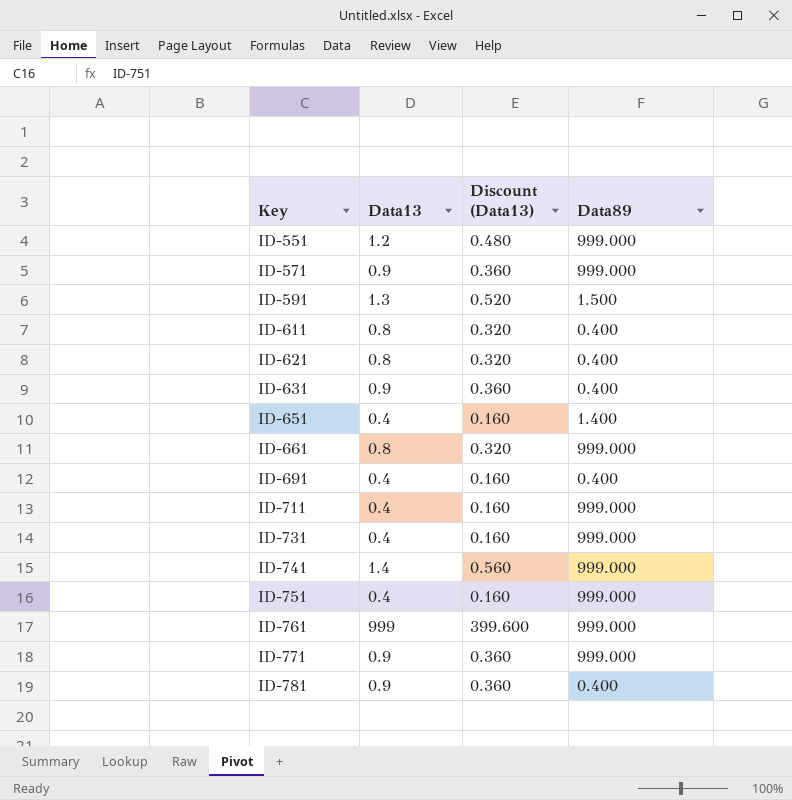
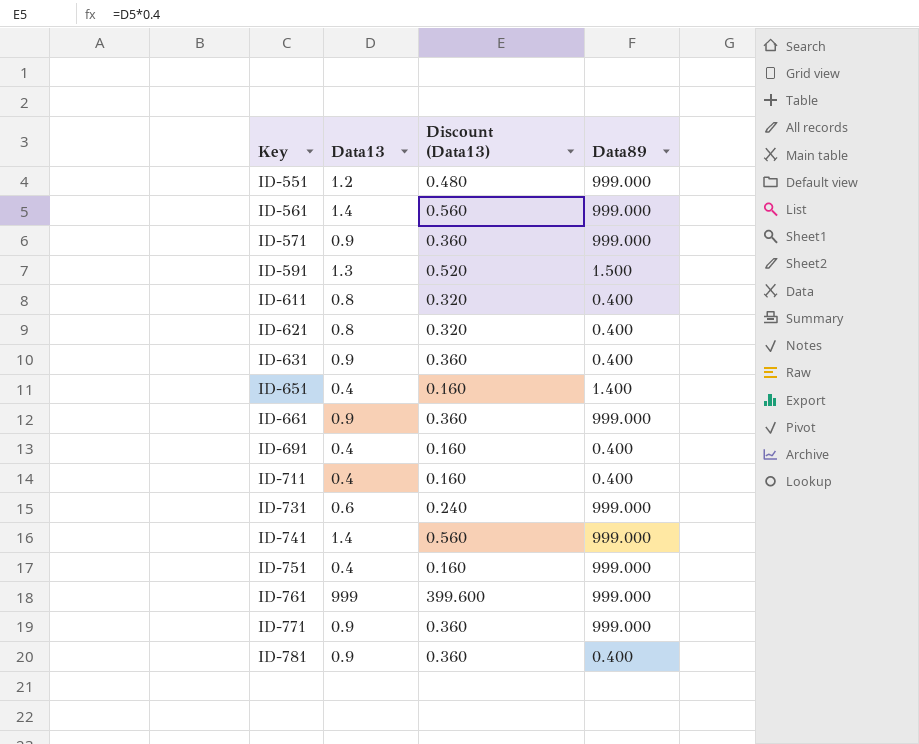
row ID-561: none -> 1.4 | 0.560 | 999.000
ID-661 | Data13: 0.8 -> 0.9
ID-661 | Discount (Data13): 0.320 -> 0.360
ID-711 | Data89: 999.000 -> 0.400
ID-731 | Data13: 0.4 -> 0.6
ID-731 | Discount (Data13): 0.160 -> 0.240

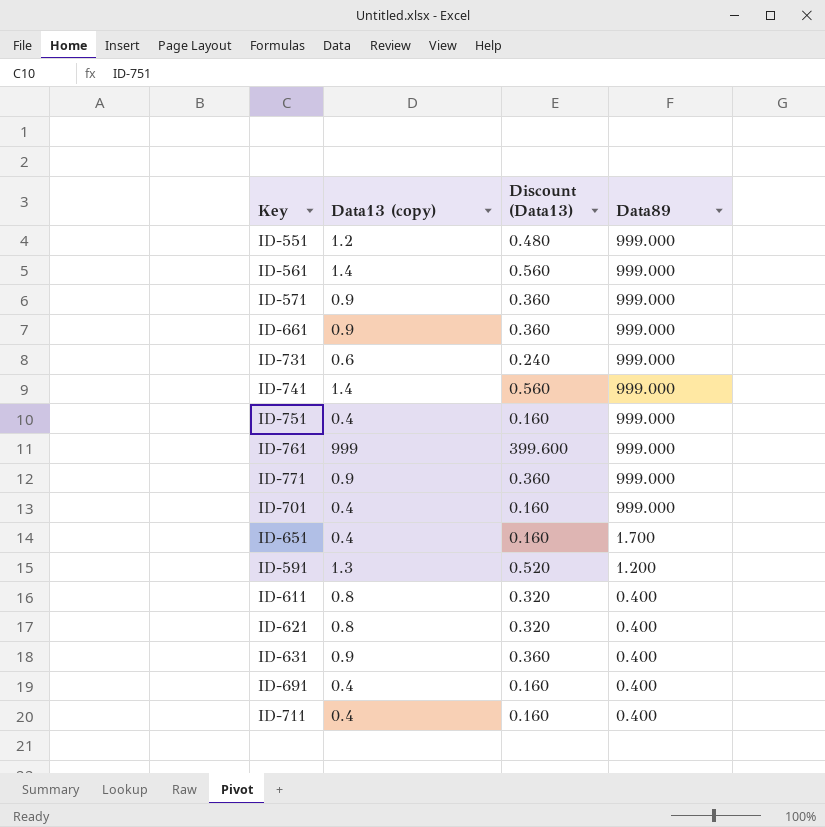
row order: Key ascending -> Data89 descending
column name: Data13 -> Data13 (copy)
row ID-781: 0.9 | 0.360 | 0.400 -> none
row ID-701: none -> 0.4 | 0.160 | 999.000
ID-651 | Data89: 1.400 -> 1.700
ID-591 | Data89: 1.500 -> 1.200

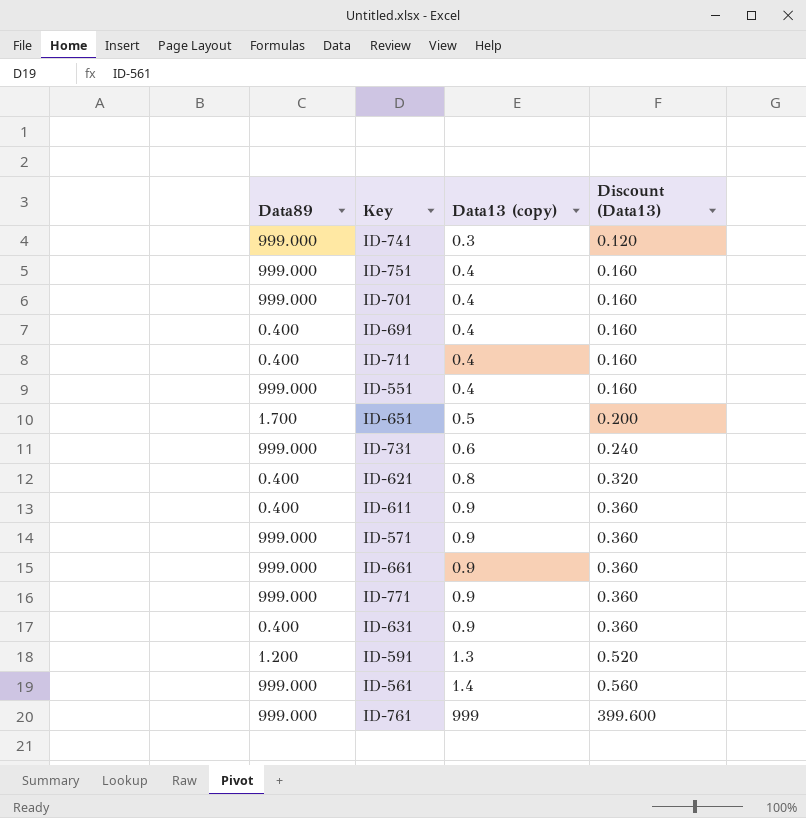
row order: Data89 descending -> Data13 (copy) ascending
column Data89 | position: 4 -> 1
ID-741 | Data13 (copy): 1.4 -> 0.3
ID-741 | Discount (Data13): 0.560 -> 0.120
ID-551 | Data13 (copy): 1.2 -> 0.4
ID-551 | Discount (Data13): 0.480 -> 0.160
ID-651 | Data13 (copy): 0.4 -> 0.5
ID-651 | Discount (Data13): 0.160 -> 0.200
ID-611 | Data13 (copy): 0.8 -> 0.9
ID-611 | Discount (Data13): 0.320 -> 0.360

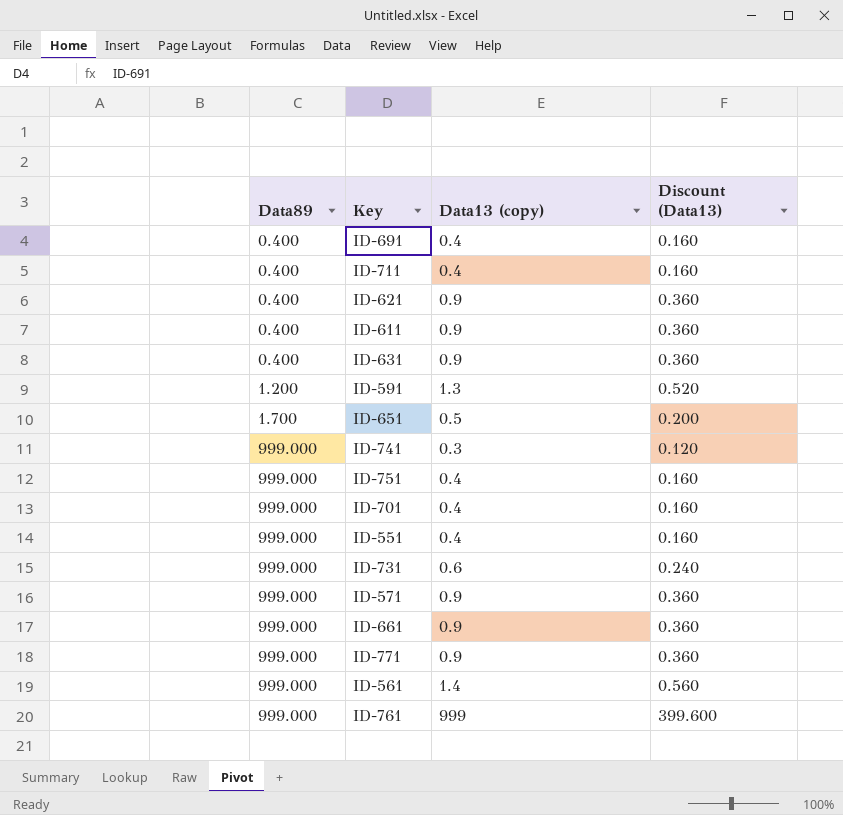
row order: Data13 (copy) ascending -> Data89 ascending
ID-621 | Data13 (copy): 0.8 -> 0.9
ID-621 | Discount (Data13): 0.320 -> 0.360

